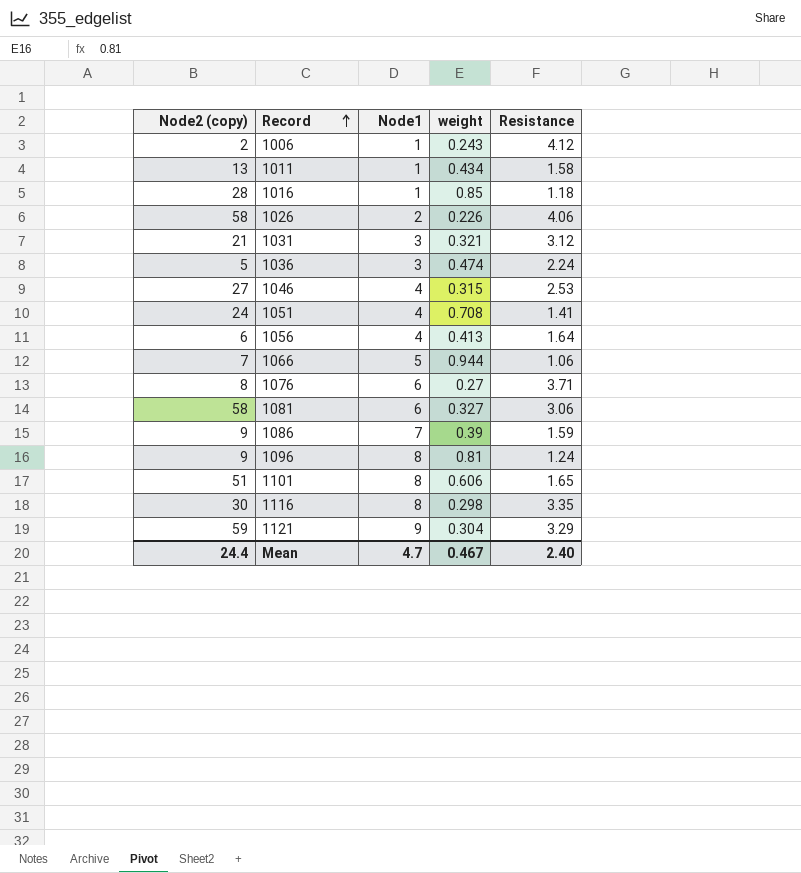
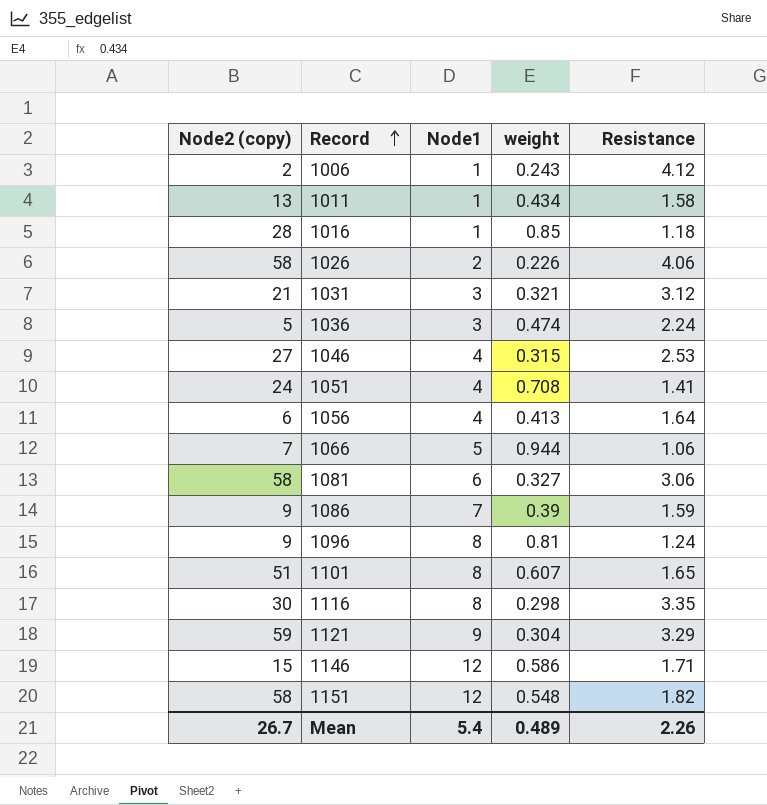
row 1076: 8 | 6 | 0.27 | 3.71 -> none
1101 | weight: 0.606 -> 0.607
row 1146: none -> 15 | 12 | 0.586 | 1.71
row 1151: none -> 58 | 12 | 0.548 | 1.82
Mean | Node2 (copy): 24.4 -> 26.7
Mean | Node1: 4.7 -> 5.4
Mean | weight: 0.467 -> 0.489
Mean | Resistance: 2.40 -> 2.26

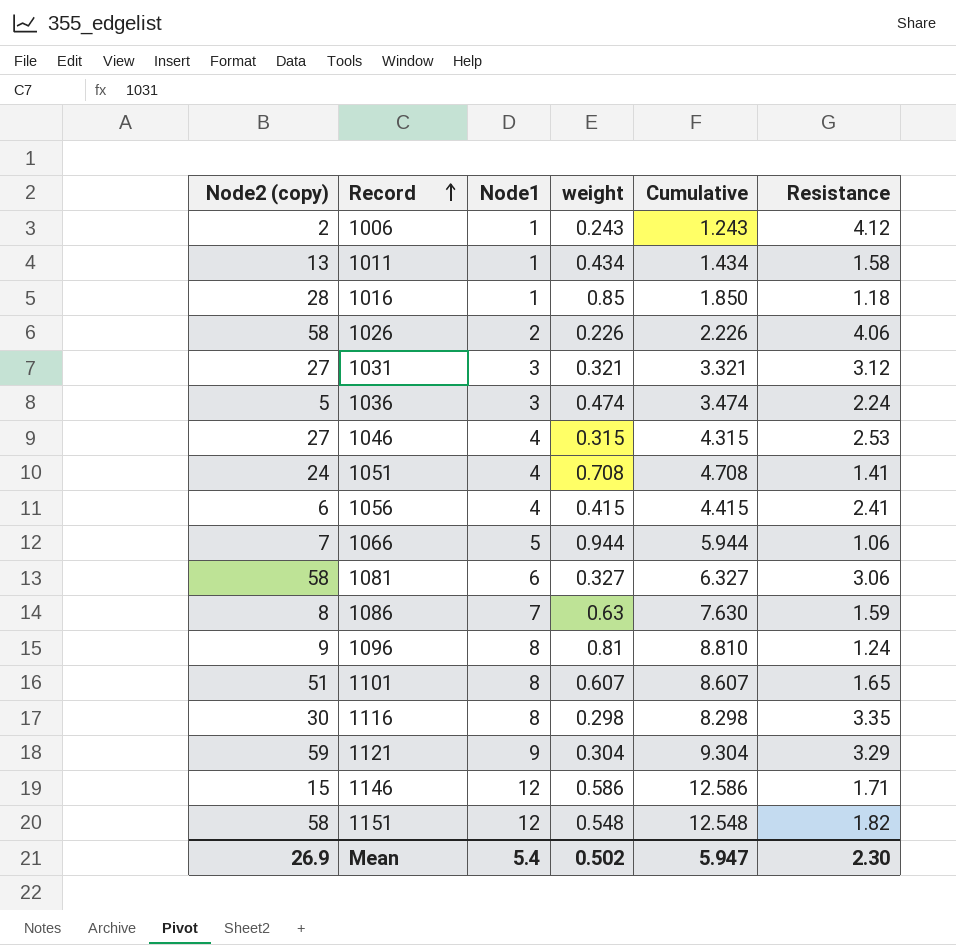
column Cumulative | formula: none -> [Node1] + [weight]
1031 | Node2 (copy): 21 -> 27
1056 | weight: 0.413 -> 0.415
1056 | Resistance: 1.64 -> 2.41
1086 | Node2 (copy): 9 -> 8
1086 | weight: 0.39 -> 0.63
Mean | Node2 (copy): 26.7 -> 26.9
Mean | weight: 0.489 -> 0.502
Mean | Resistance: 2.26 -> 2.30

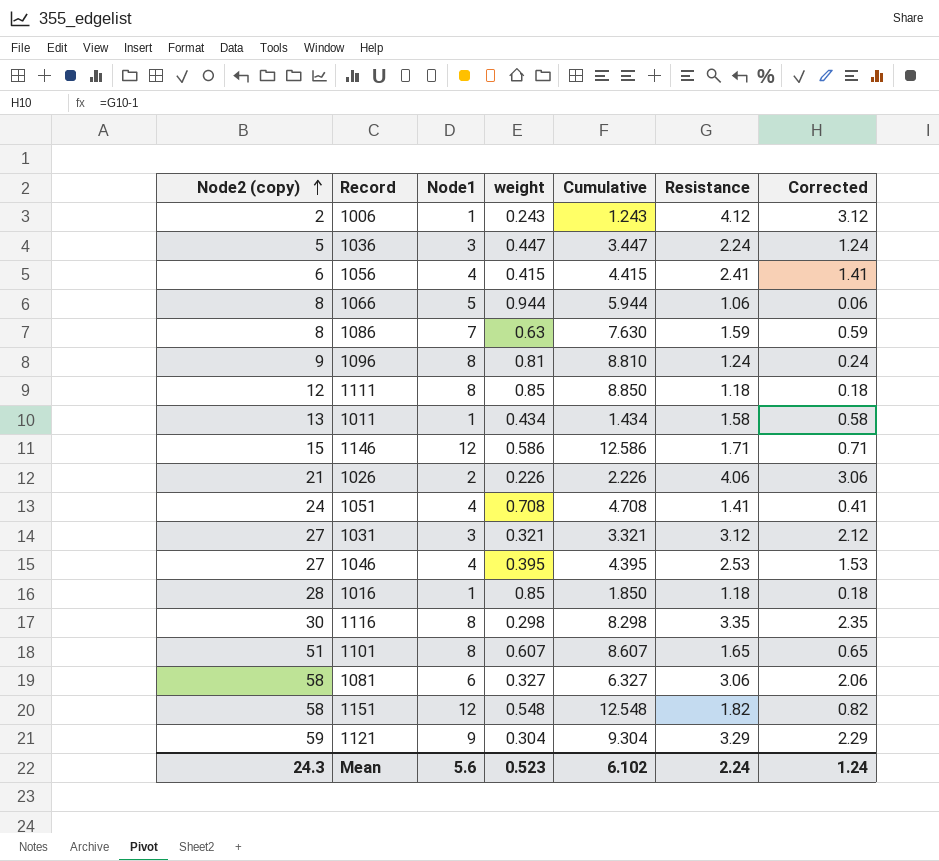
row order: Record ascending -> Node2 (copy) ascending
column Corrected | formula: none -> [Resistance] - 1
1036 | weight: 0.474 -> 0.447
1036 | Cumulative: 3.474 -> 3.447
1066 | Node2 (copy): 7 -> 8
row 1111: none -> 12 | 8 | 0.85 | 8.850 | 1.18 | 0.18
1026 | Node2 (copy): 58 -> 21
1046 | weight: 0.315 -> 0.395
1046 | Cumulative: 4.315 -> 4.395
Mean | Node2 (copy): 26.9 -> 24.3
Mean | Node1: 5.4 -> 5.6
Mean | weight: 0.502 -> 0.523
Mean | Cumulative: 5.947 -> 6.102
Mean | Resistance: 2.30 -> 2.24

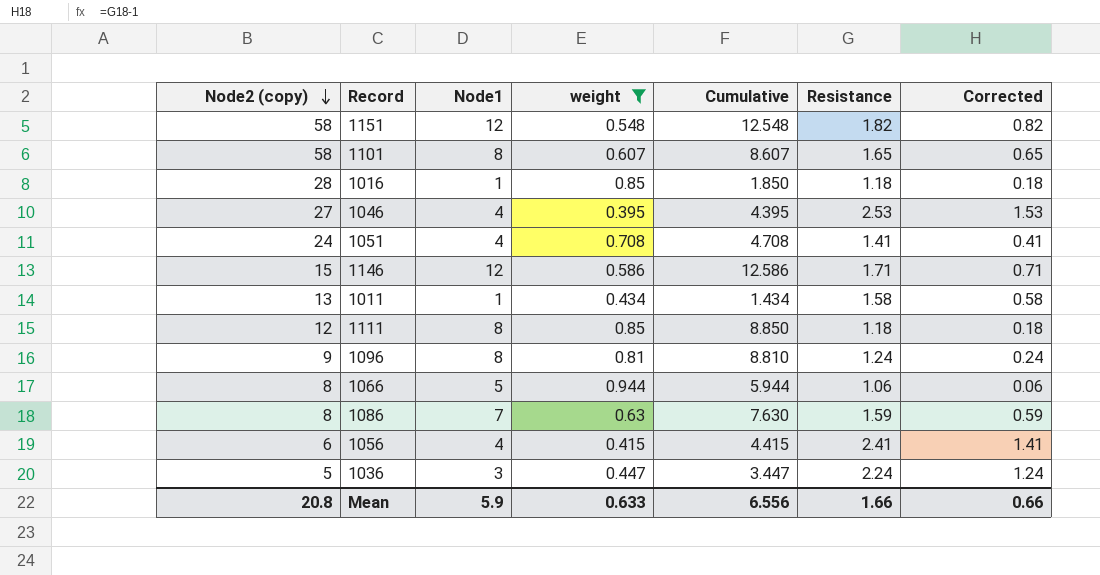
filter: none -> weight >= 0.395
row order: Node2 (copy) ascending -> Node2 (copy) descending
1101 | Node2 (copy): 51 -> 58
Mean | Node2 (copy): 24.3 -> 20.8
Mean | Node1: 5.6 -> 5.9
Mean | weight: 0.523 -> 0.633
Mean | Cumulative: 6.102 -> 6.556
Mean | Resistance: 2.24 -> 1.66
Mean | Corrected: 1.24 -> 0.66

